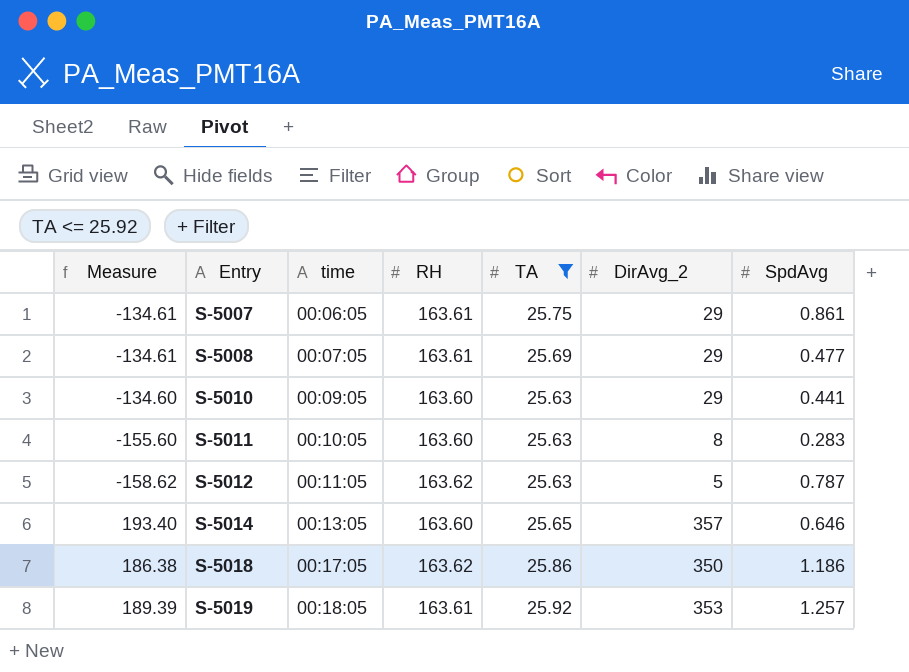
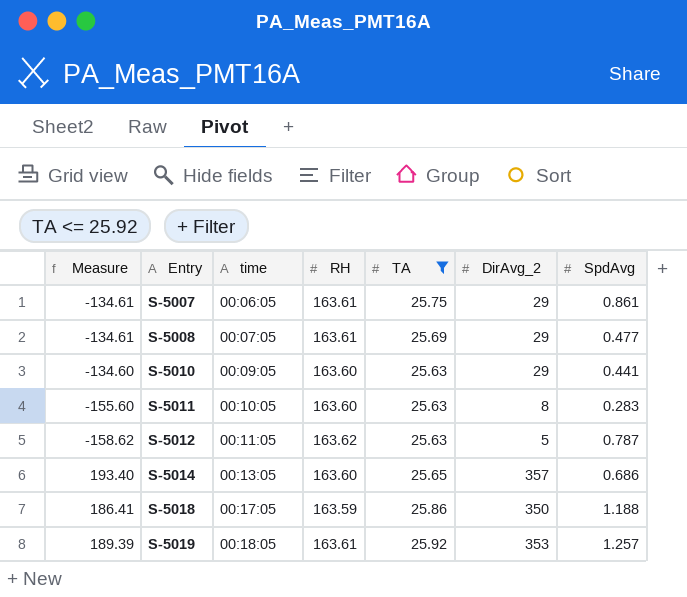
S-5014 | SpdAvg: 0.646 -> 0.686
S-5018 | Measure: 186.38 -> 186.41
S-5018 | RH: 163.62 -> 163.59
S-5018 | SpdAvg: 1.186 -> 1.188

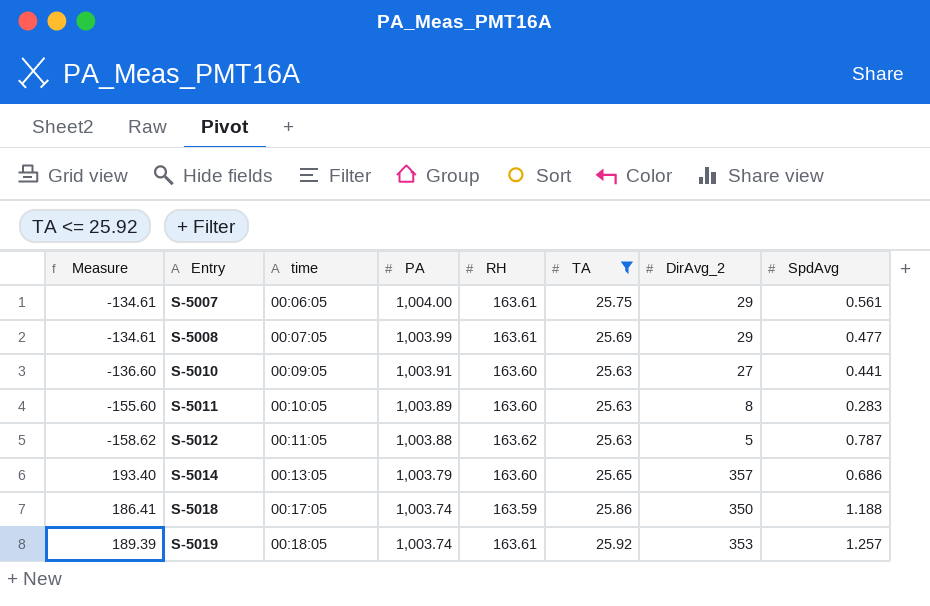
column PA | position: none -> 4
S-5007 | SpdAvg: 0.861 -> 0.561
S-5010 | Measure: -134.60 -> -136.60
S-5010 | DirAvg_2: 29 -> 27

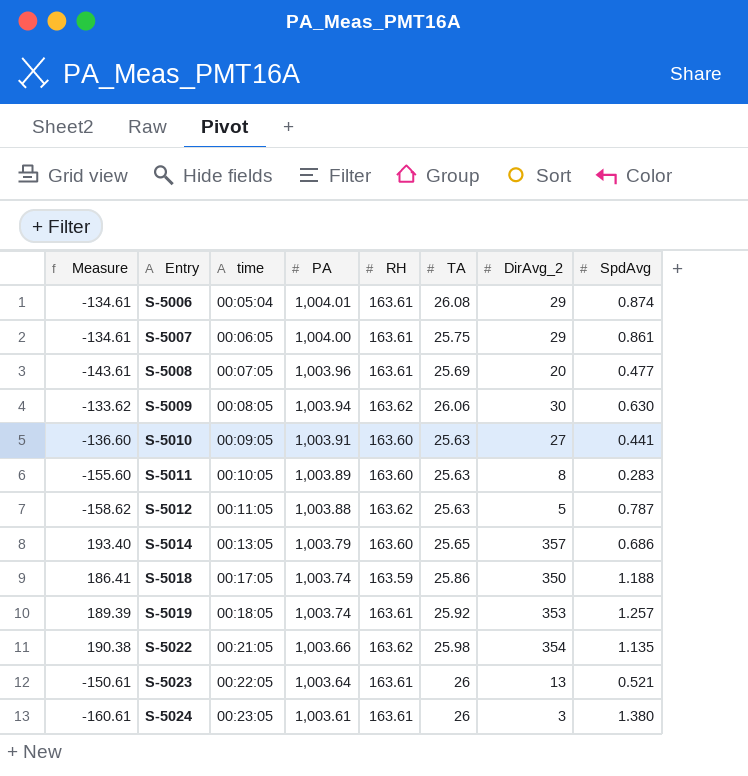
filter: TA <= 25.92 -> none
S-5007 | SpdAvg: 0.561 -> 0.861
S-5008 | Measure: -134.61 -> -143.61
S-5008 | PA: 1,003.99 -> 1,003.96
S-5008 | DirAvg_2: 29 -> 20

